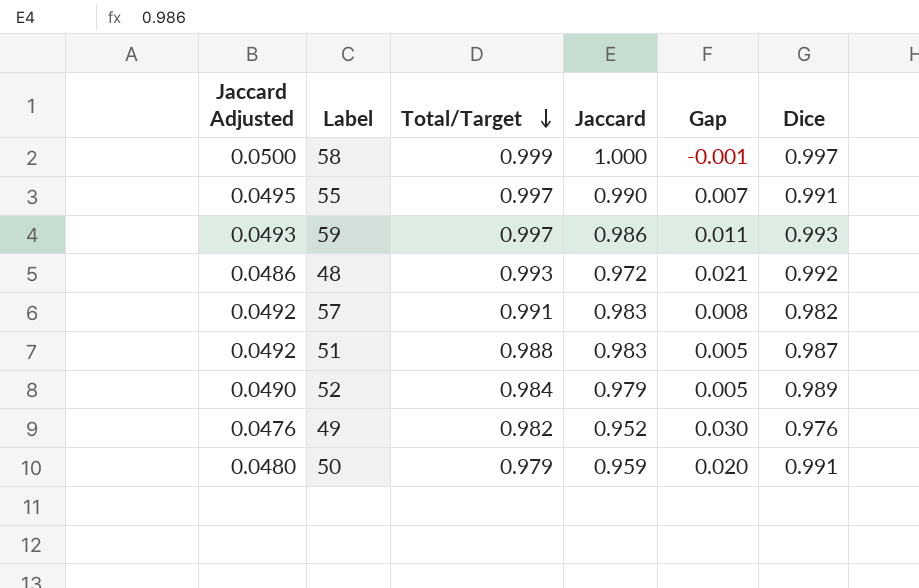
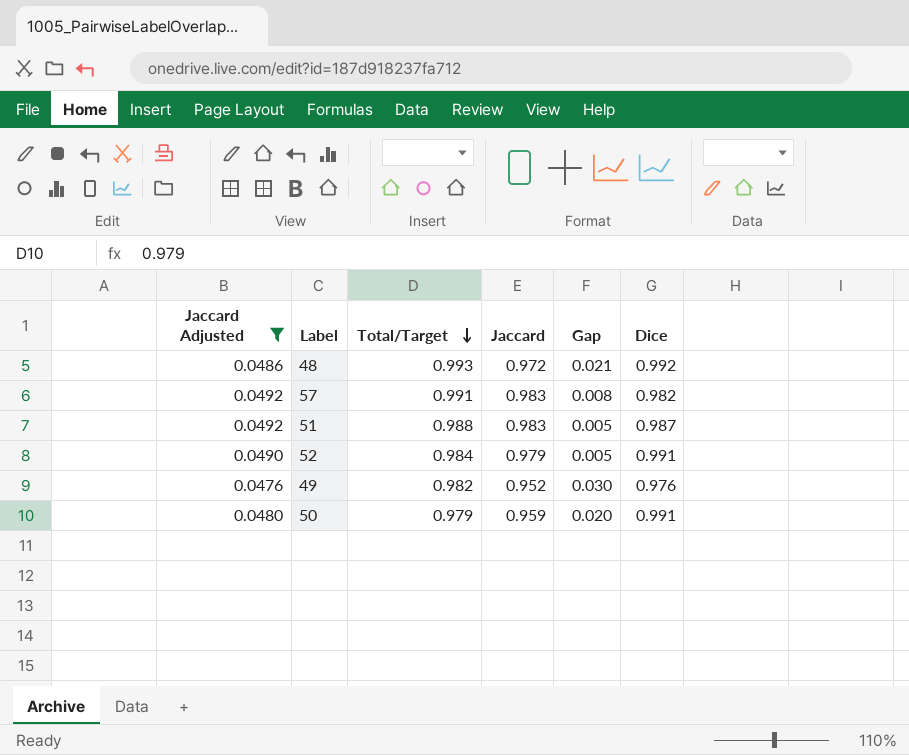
filter: none -> Jaccard Adjusted <= 0.0492
52 | Dice: 0.989 -> 0.991

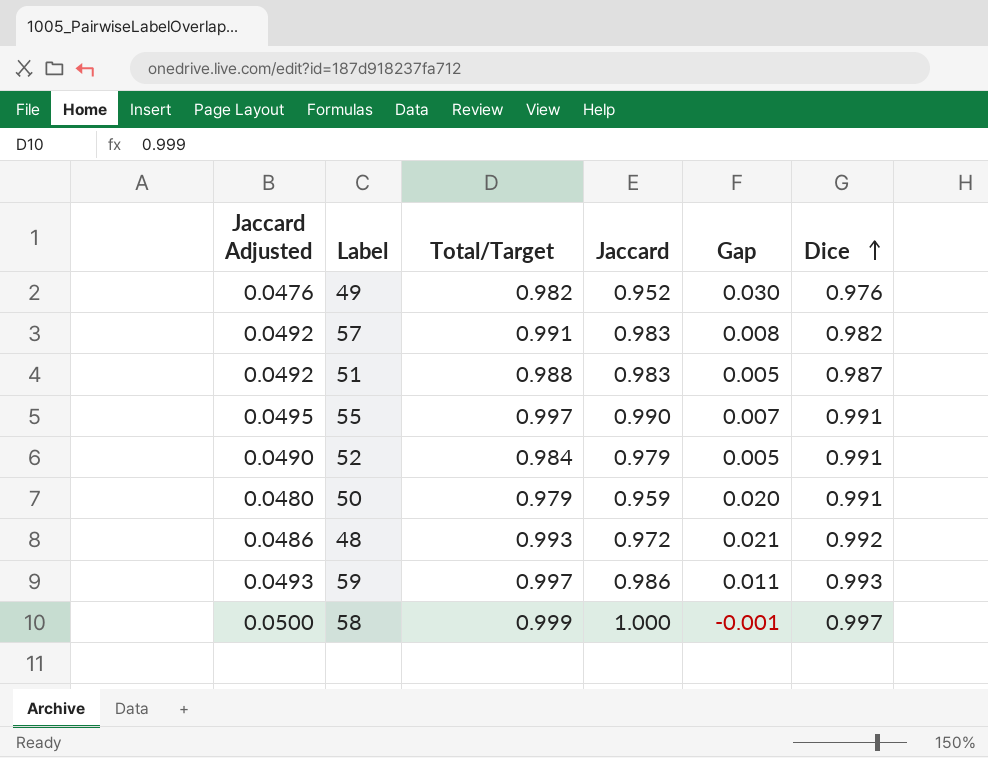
filter: Jaccard Adjusted <= 0.0492 -> none
row order: Total/Target descending -> Dice ascending

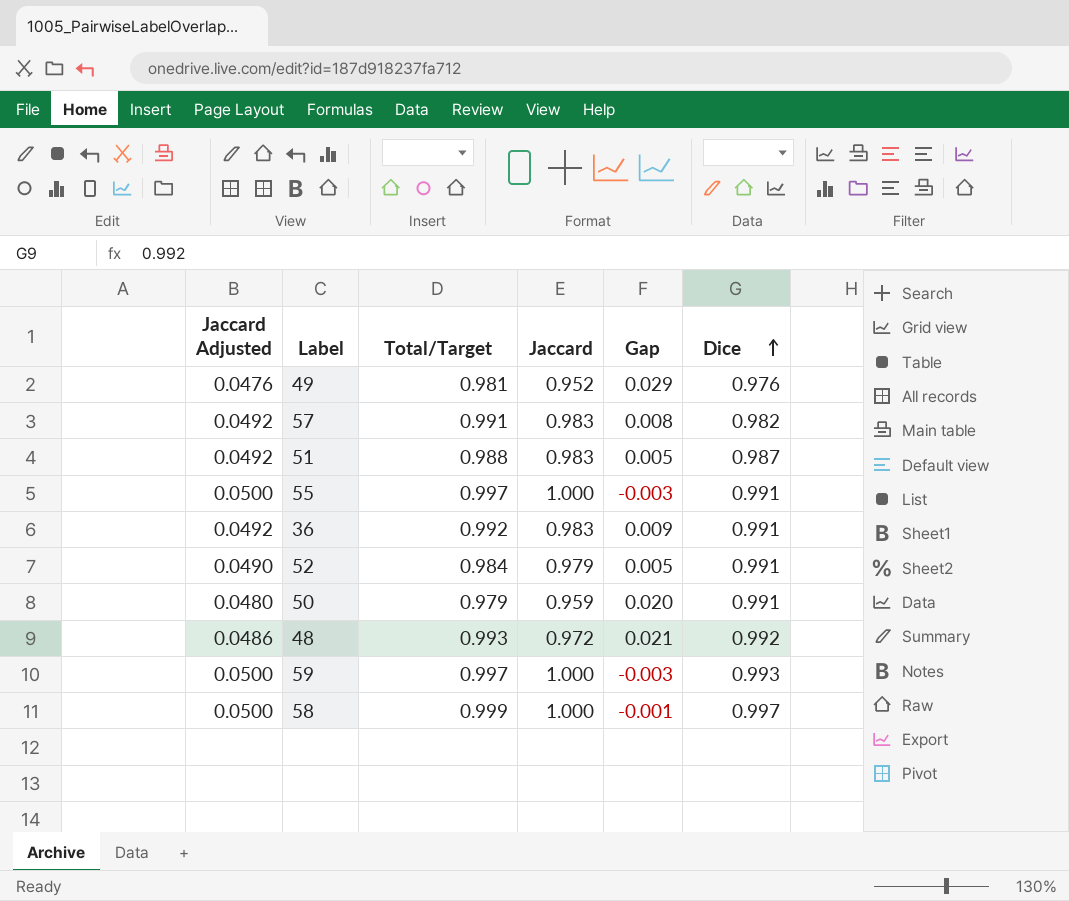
49 | Total/Target: 0.982 -> 0.981
49 | Gap: 0.030 -> 0.029
55 | Jaccard Adjusted: 0.0495 -> 0.0500
55 | Jaccard: 0.990 -> 1.000
55 | Gap: 0.007 -> -0.003
row 36: none -> 0.0492 | 0.992 | 0.983 | 0.009 | 0.991
59 | Jaccard Adjusted: 0.0493 -> 0.0500
59 | Jaccard: 0.986 -> 1.000
59 | Gap: 0.011 -> -0.003

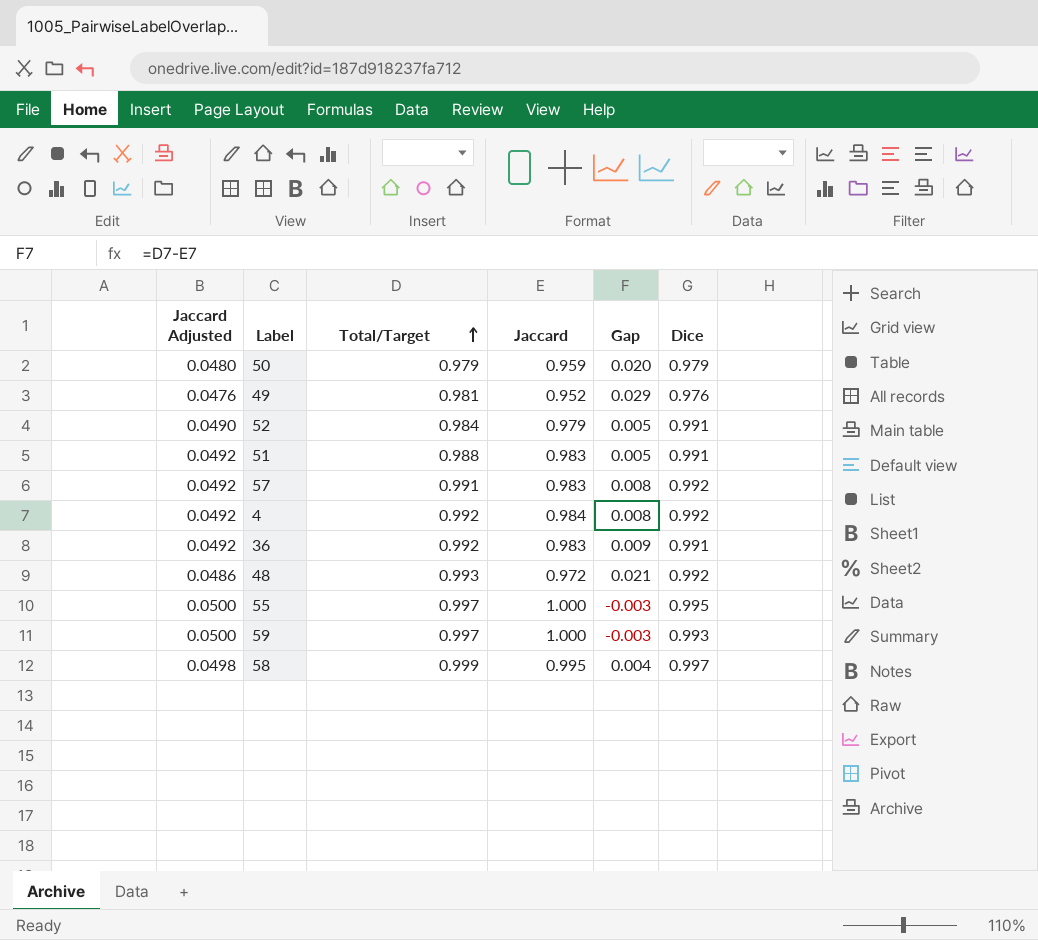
row order: Dice ascending -> Total/Target ascending
50 | Dice: 0.991 -> 0.979
51 | Dice: 0.987 -> 0.991
57 | Dice: 0.982 -> 0.992
row 4: none -> 0.0492 | 0.992 | 0.984 | 0.008 | 0.992
55 | Dice: 0.991 -> 0.995
58 | Jaccard Adjusted: 0.0500 -> 0.0498
58 | Jaccard: 1.000 -> 0.995
58 | Gap: -0.001 -> 0.004

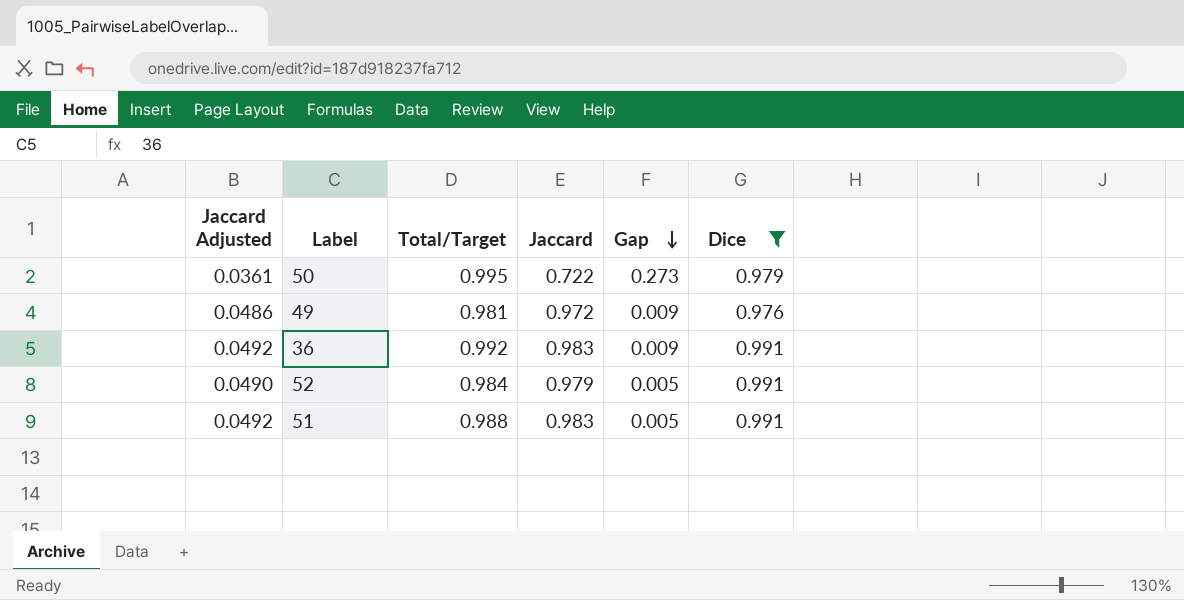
filter: none -> Dice <= 0.991
row order: Total/Target ascending -> Gap descending
50 | Jaccard Adjusted: 0.0480 -> 0.0361
50 | Total/Target: 0.979 -> 0.995
50 | Jaccard: 0.959 -> 0.722
50 | Gap: 0.020 -> 0.273
49 | Jaccard Adjusted: 0.0476 -> 0.0486
49 | Jaccard: 0.952 -> 0.972
49 | Gap: 0.029 -> 0.009

